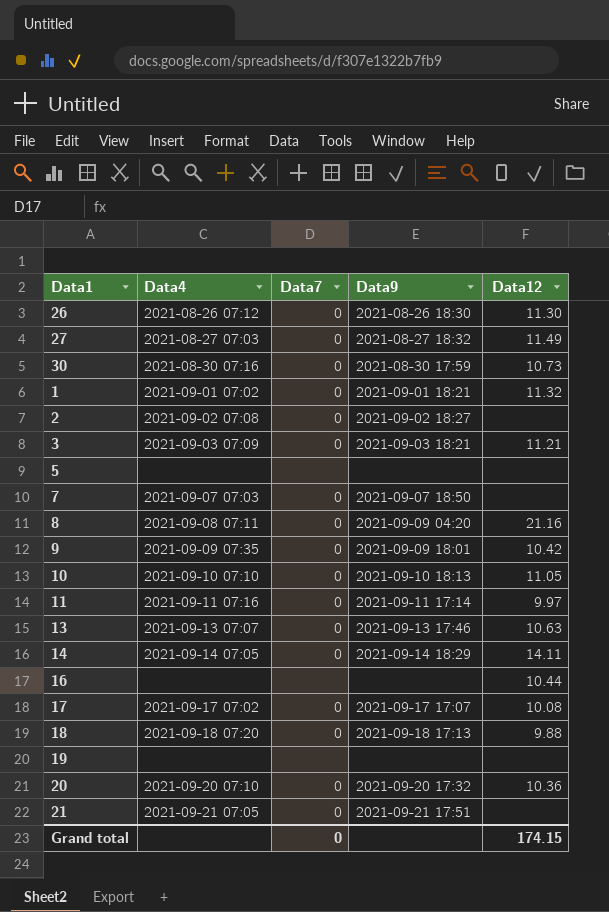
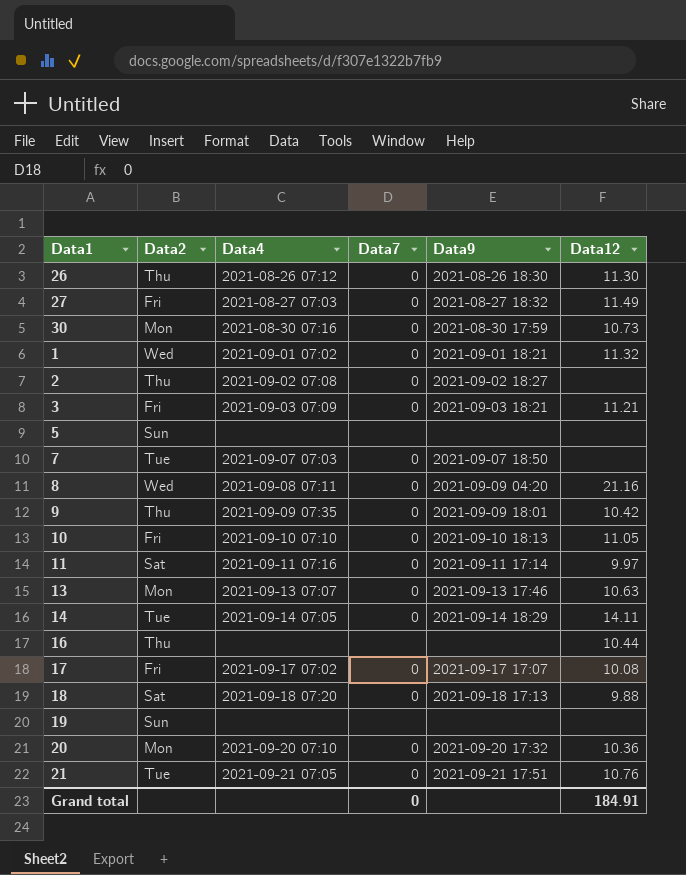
column Data2 | position: none -> 2
21 | Data12: none -> 10.76
Grand total | Data12: 174.15 -> 184.91

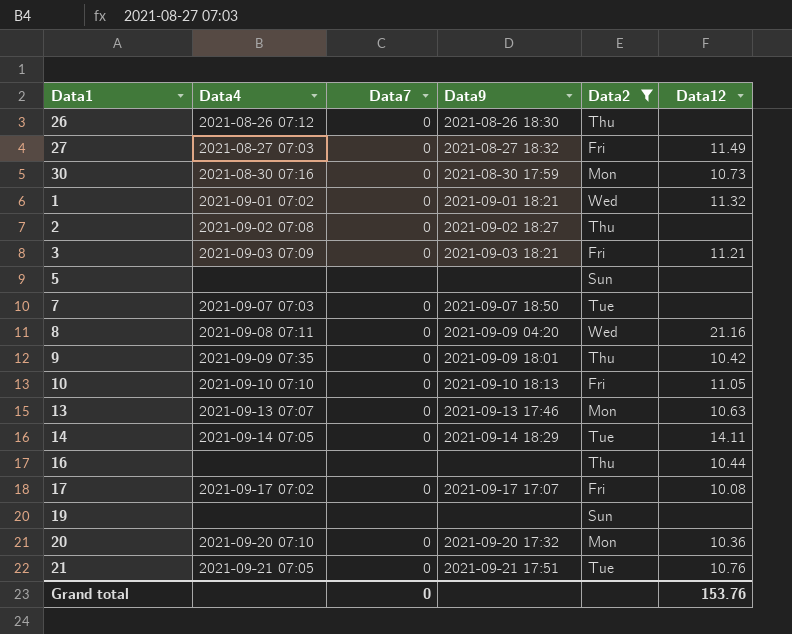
filter: none -> Data2 != Sat
column Data2 | position: 2 -> 5
26 | Data12: 11.30 -> none
Grand total | Data12: 184.91 -> 153.76

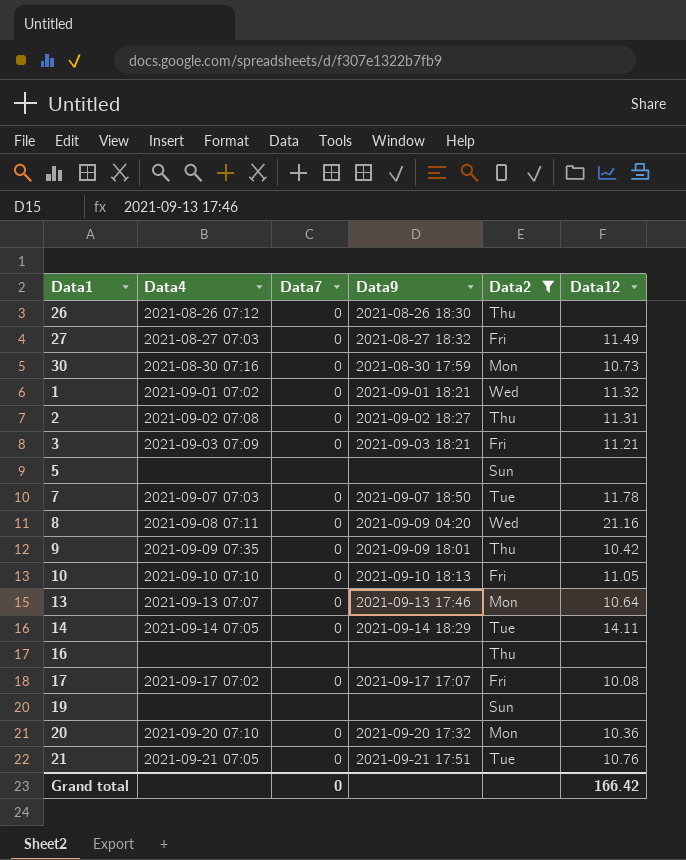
2 | Data12: none -> 11.31
7 | Data12: none -> 11.78
13 | Data12: 10.63 -> 10.64
16 | Data12: 10.44 -> none
Grand total | Data12: 153.76 -> 166.42

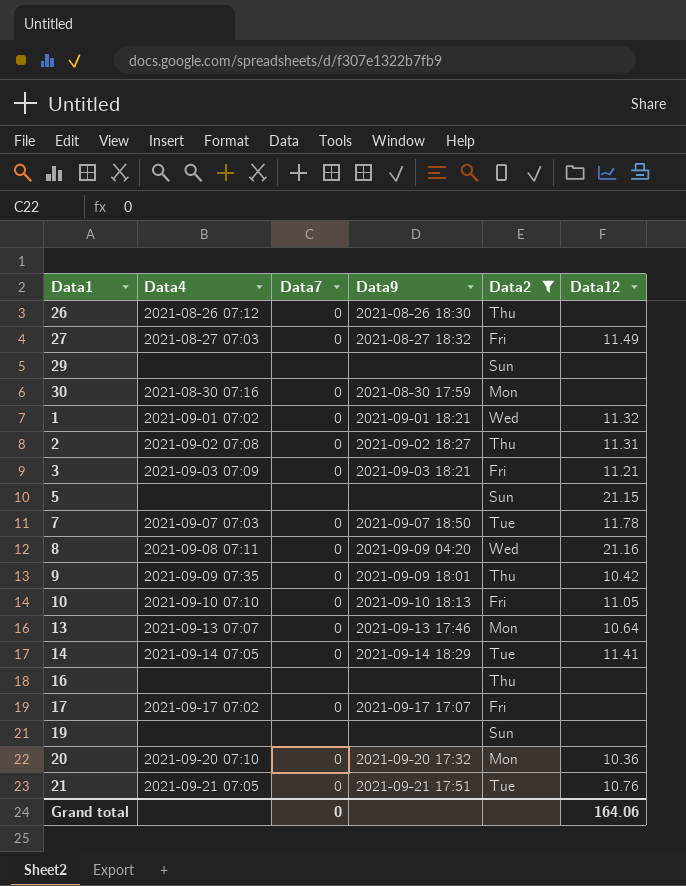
row 29: none -> none | none | none | Sun | none
30 | Data12: 10.73 -> none
5 | Data12: none -> 21.15
14 | Data12: 14.11 -> 11.41
17 | Data12: 10.08 -> none
Grand total | Data12: 166.42 -> 164.06

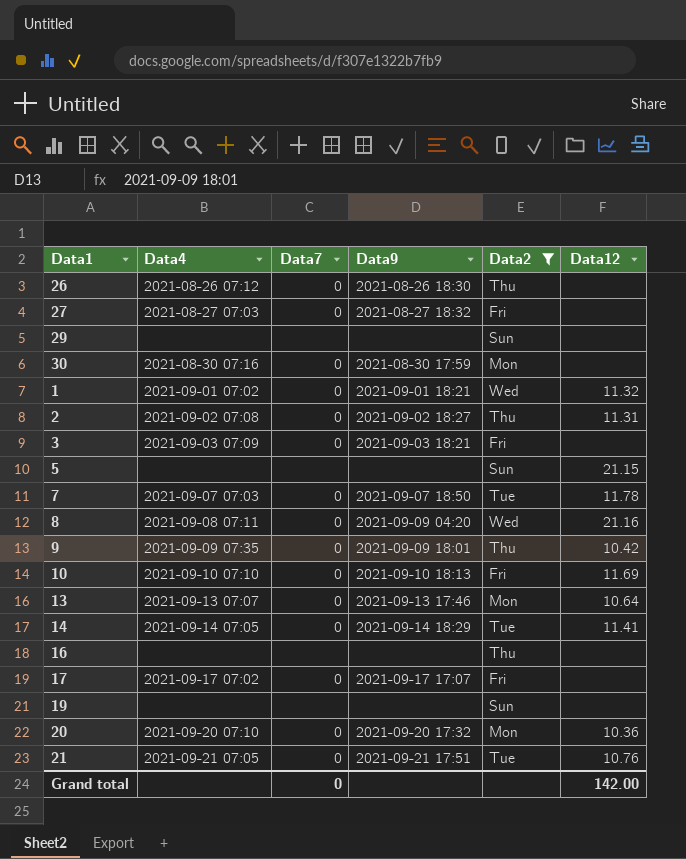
27 | Data12: 11.49 -> none
3 | Data12: 11.21 -> none
10 | Data12: 11.05 -> 11.69
Grand total | Data12: 164.06 -> 142.00

